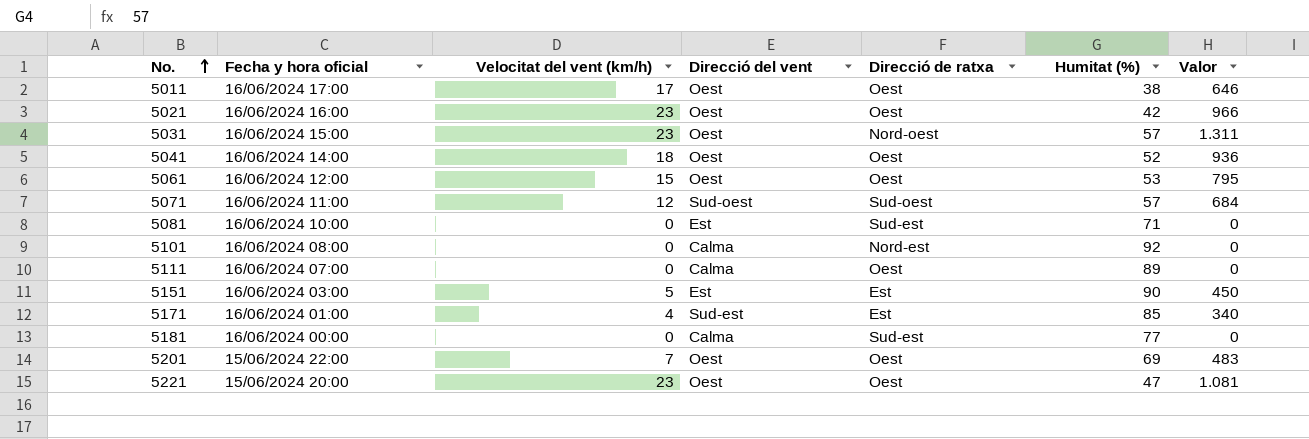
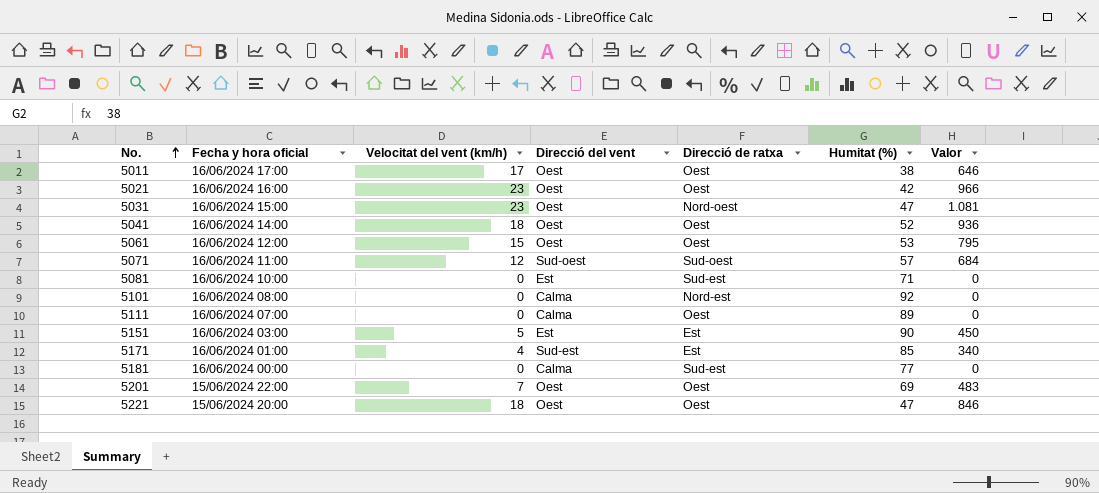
5031 | Humitat (%): 57 -> 47
5031 | Valor: 1.311 -> 1.081
5221 | Velocitat del vent (km/h): 23 -> 18
5221 | Valor: 1.081 -> 846

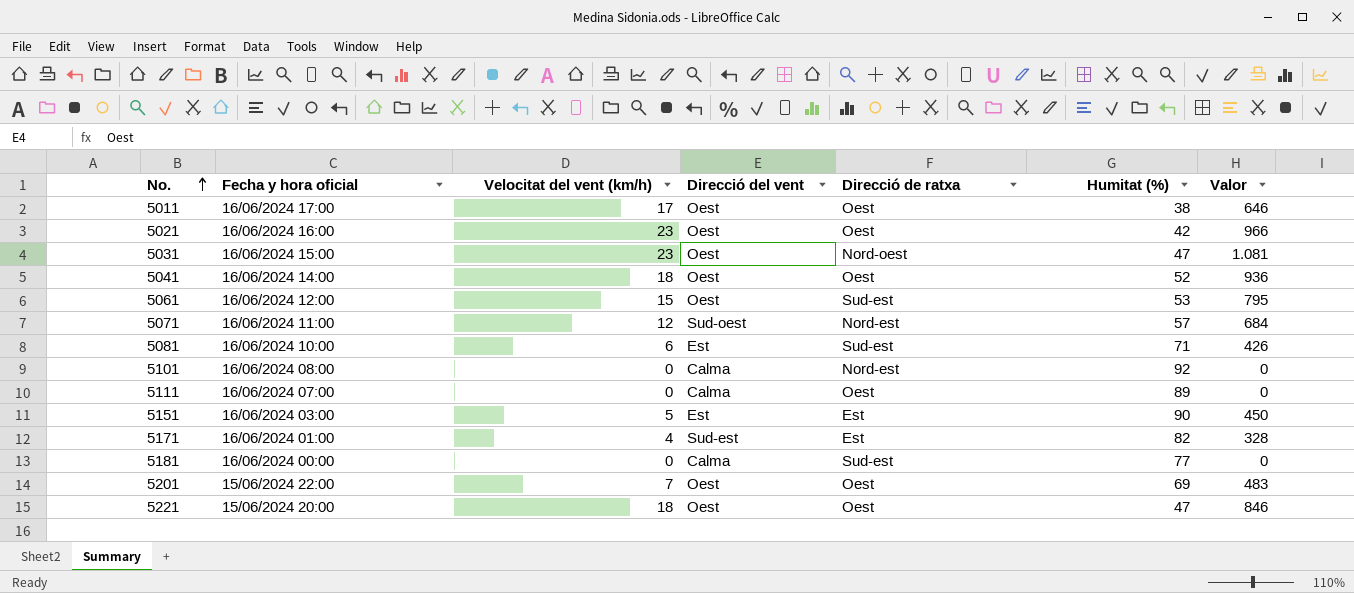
5061 | Direcció de ratxa: Oest -> Sud-est
5071 | Direcció de ratxa: Sud-oest -> Nord-est
5081 | Velocitat del vent (km/h): 0 -> 6
5081 | Valor: 0 -> 426
5171 | Humitat (%): 85 -> 82
5171 | Valor: 340 -> 328

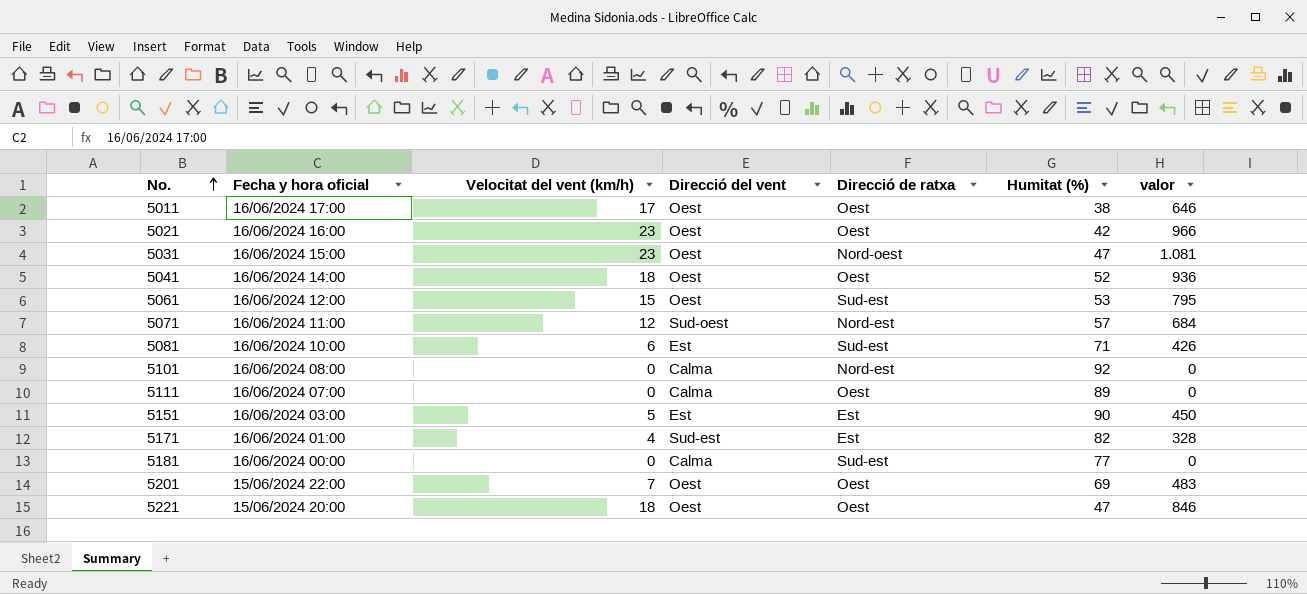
column name: Valor -> valor

